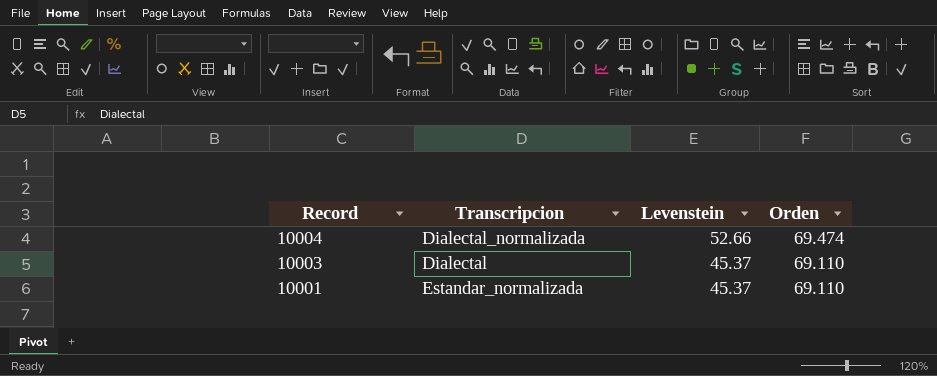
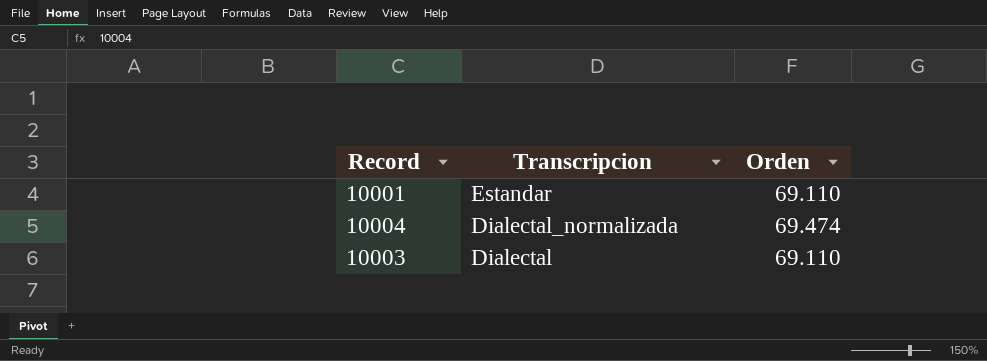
row order: Record descending -> Transcripcion descending
column Levenstein | position: 3 -> none
10001 | Transcripcion: Estandar_normalizada -> Estandar

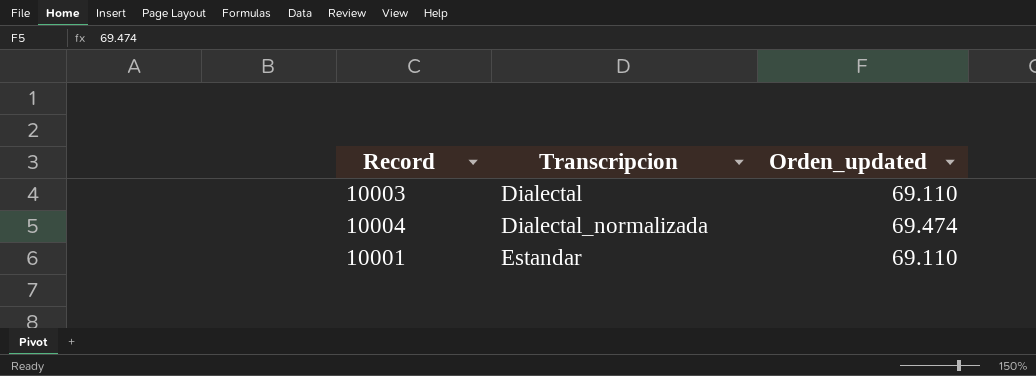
row order: Transcripcion descending -> Transcripcion ascending
column name: Orden -> Orden_updated

